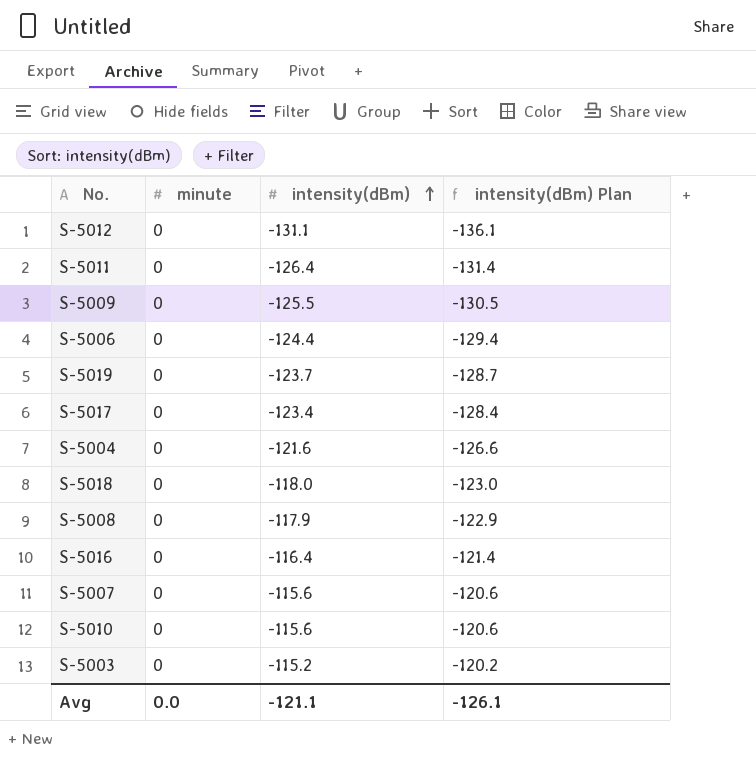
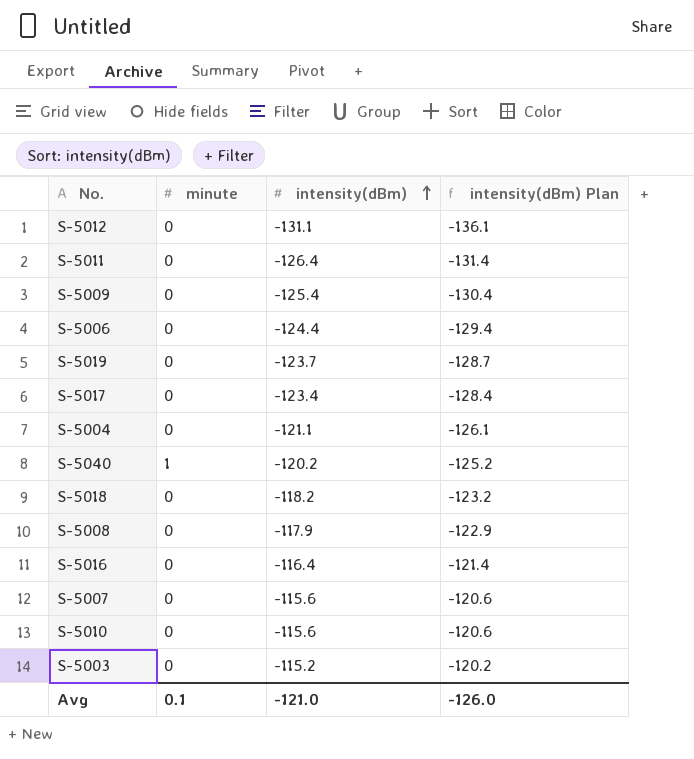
S-5009 | intensity(dBm): -125.5 -> -125.4
S-5009 | intensity(dBm) Plan: -130.5 -> -130.4
S-5004 | intensity(dBm): -121.6 -> -121.1
S-5004 | intensity(dBm) Plan: -126.6 -> -126.1
row S-5040: none -> 1 | -120.2 | -125.2
S-5018 | intensity(dBm): -118.0 -> -118.2
S-5018 | intensity(dBm) Plan: -123.0 -> -123.2
Avg | minute: 0.0 -> 0.1
Avg | intensity(dBm): -121.1 -> -121.0
Avg | intensity(dBm) Plan: -126.1 -> -126.0

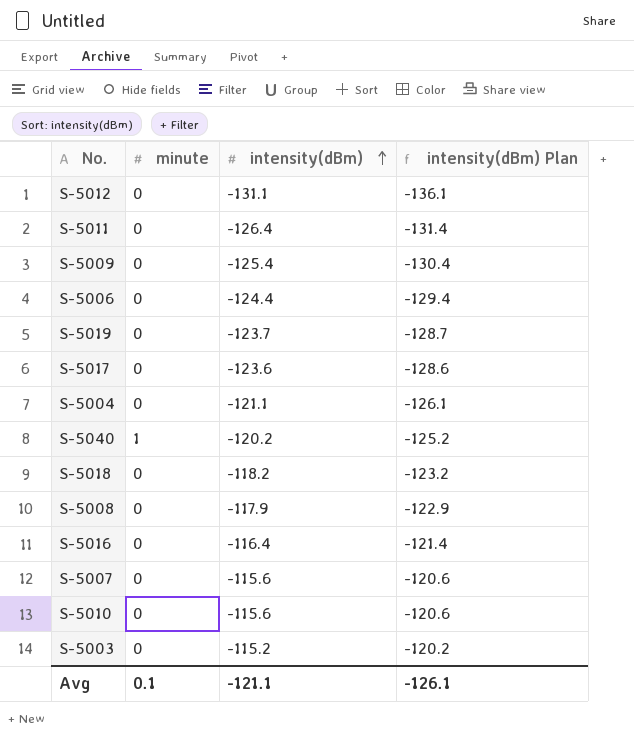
S-5017 | intensity(dBm): -123.4 -> -123.6
S-5017 | intensity(dBm) Plan: -128.4 -> -128.6
Avg | intensity(dBm): -121.0 -> -121.1
Avg | intensity(dBm) Plan: -126.0 -> -126.1

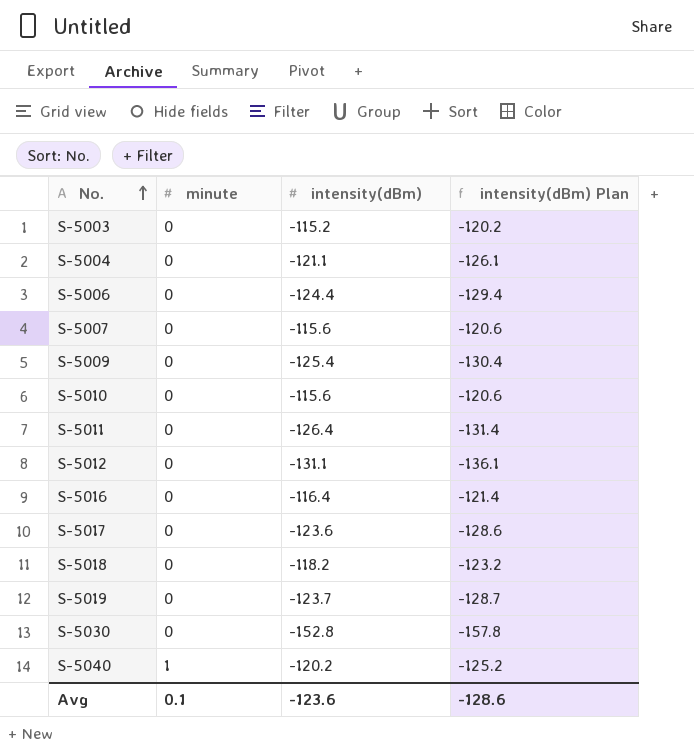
row order: intensity(dBm) ascending -> No. ascending
row S-5008: 0 | -117.9 | -122.9 -> none
row S-5030: none -> 0 | -152.8 | -157.8
Avg | intensity(dBm): -121.1 -> -123.6
Avg | intensity(dBm) Plan: -126.1 -> -128.6

